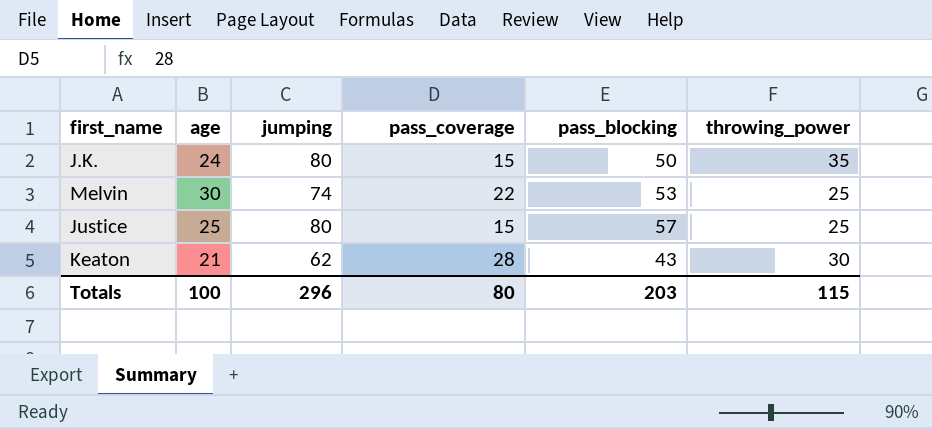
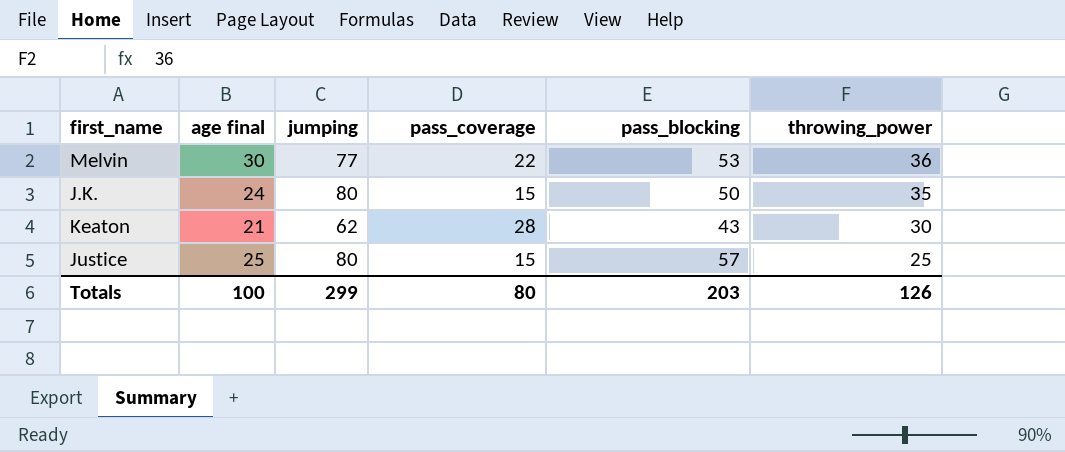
row order: none -> throwing_power descending
column name: age -> age final
Melvin | jumping: 74 -> 77
Melvin | throwing_power: 25 -> 36
Totals | jumping: 296 -> 299
Totals | throwing_power: 115 -> 126

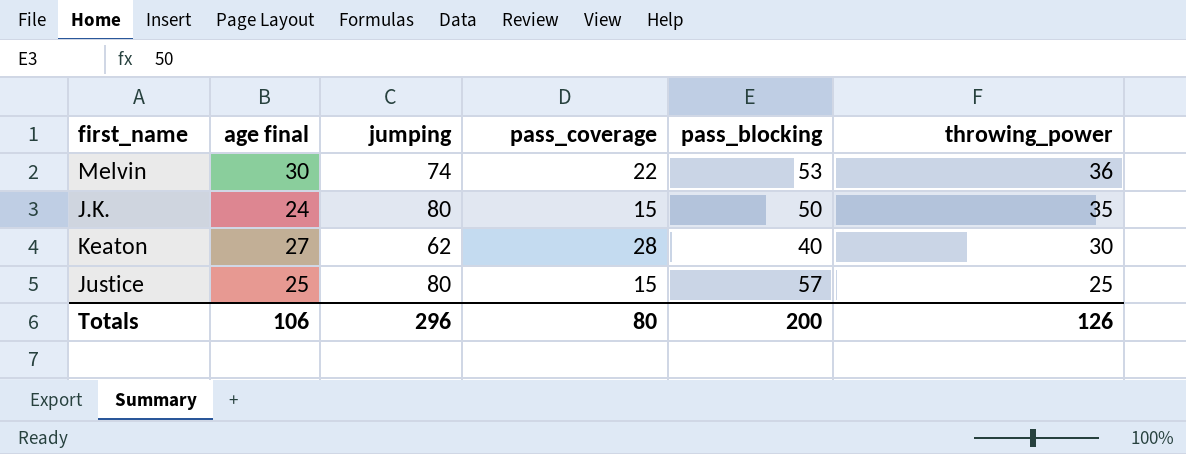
Melvin | jumping: 77 -> 74
Keaton | age final: 21 -> 27
Keaton | pass_blocking: 43 -> 40
Totals | age final: 100 -> 106
Totals | jumping: 299 -> 296
Totals | pass_blocking: 203 -> 200

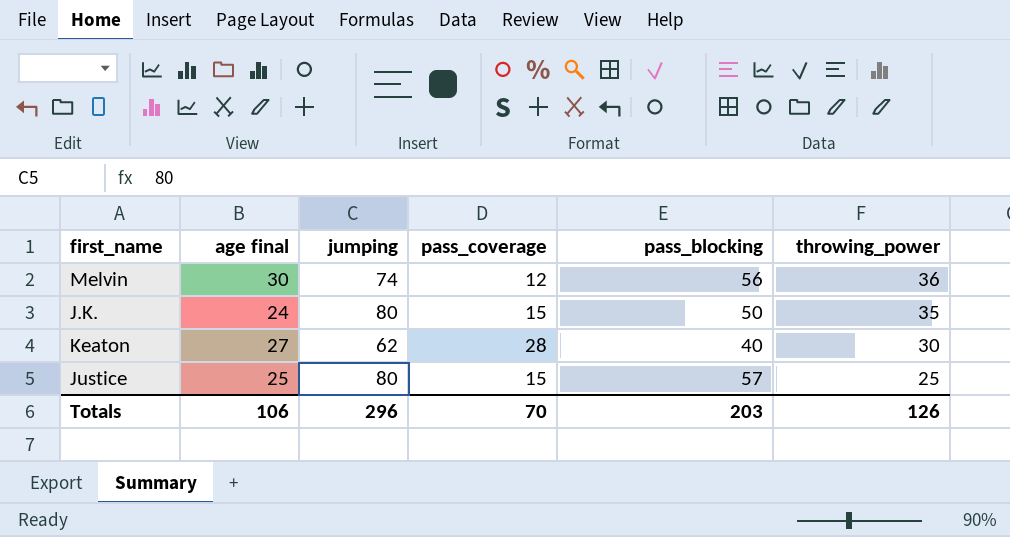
Melvin | pass_coverage: 22 -> 12
Melvin | pass_blocking: 53 -> 56
Totals | pass_coverage: 80 -> 70
Totals | pass_blocking: 200 -> 203

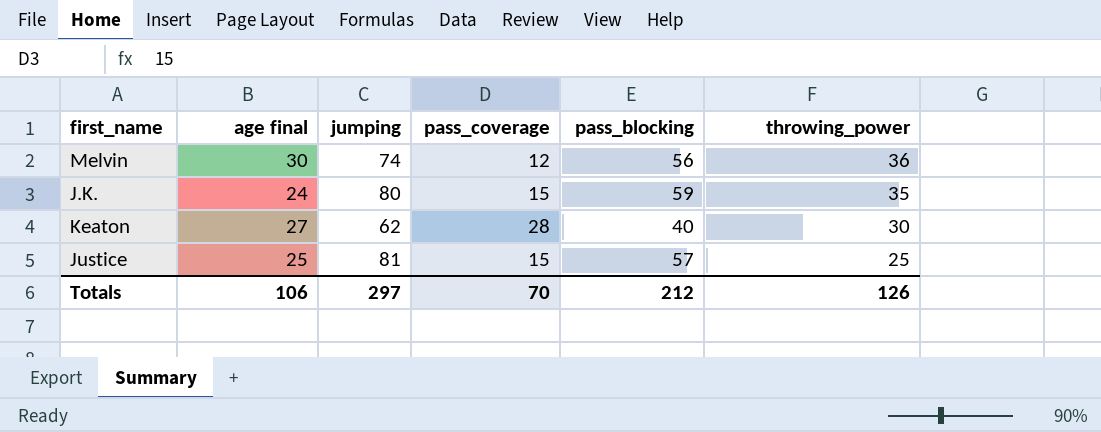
J.K. | pass_blocking: 50 -> 59
Justice | jumping: 80 -> 81
Totals | jumping: 296 -> 297
Totals | pass_blocking: 203 -> 212

